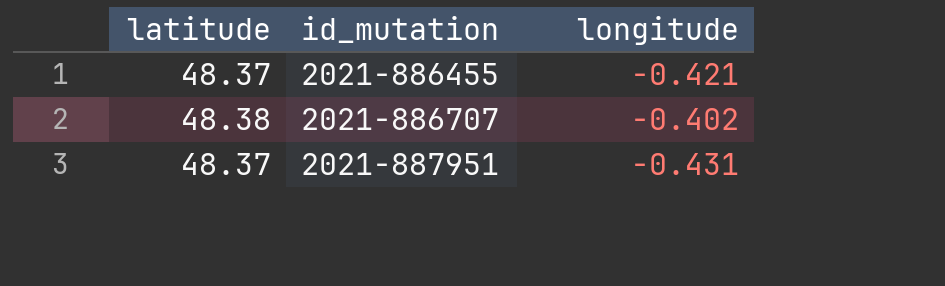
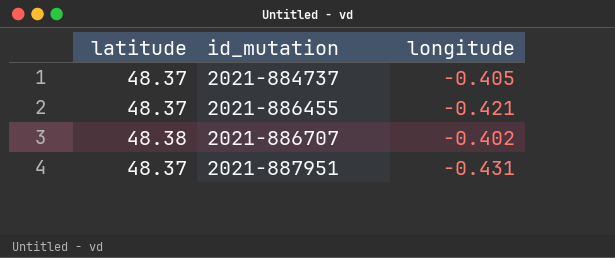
row 2021-884737: none -> 48.37 | -0.405

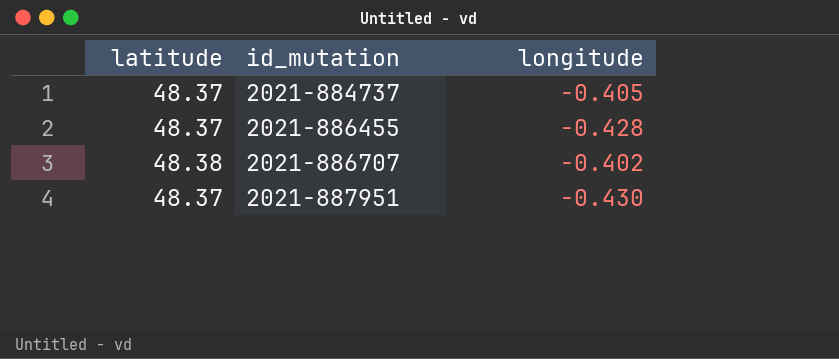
2021-886455 | longitude: -0.421 -> -0.428
2021-887951 | longitude: -0.431 -> -0.430

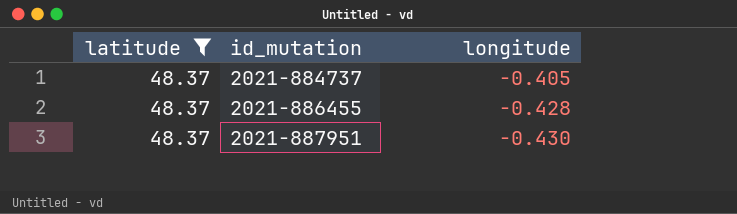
filter: none -> latitude = 48.37

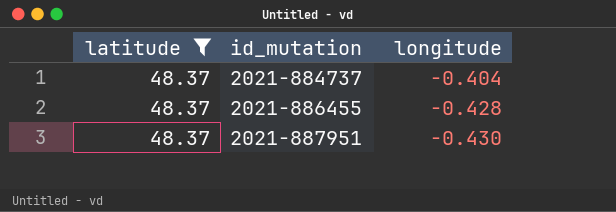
2021-884737 | longitude: -0.405 -> -0.404

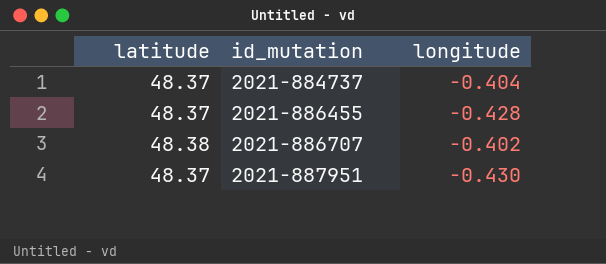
filter: latitude = 48.37 -> none

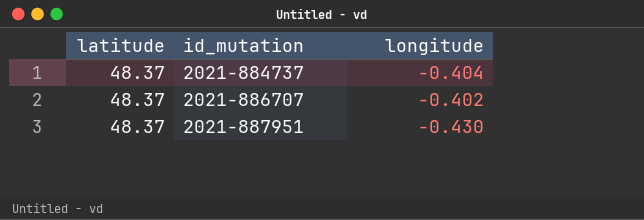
row 2021-886455: 48.37 | -0.428 -> none
2021-886707 | latitude: 48.38 -> 48.37

